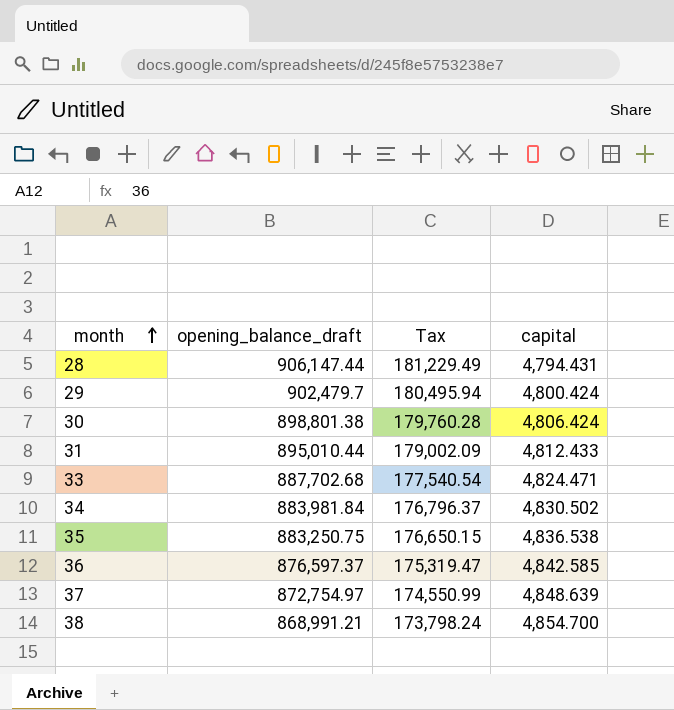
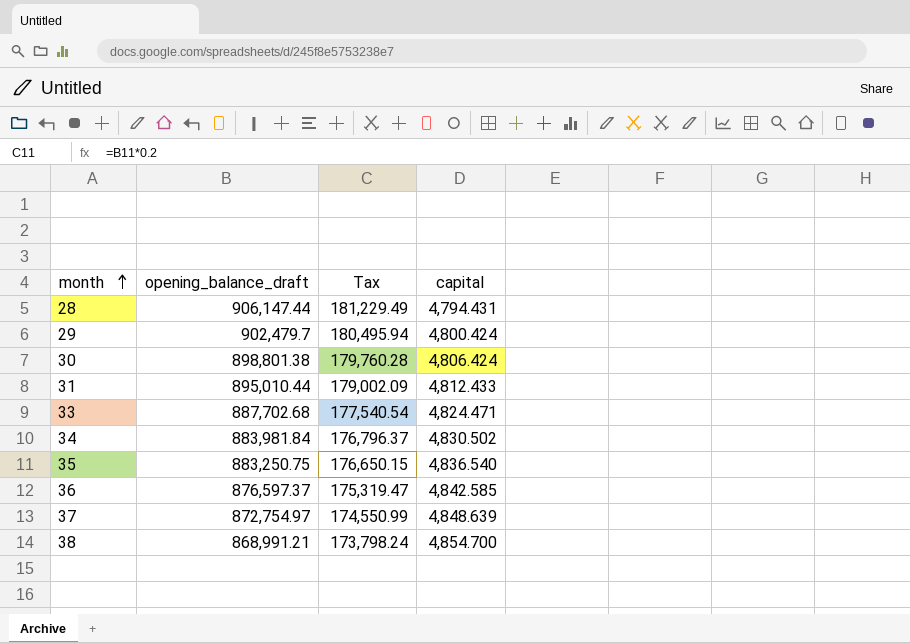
35 | capital: 4,836.538 -> 4,836.540

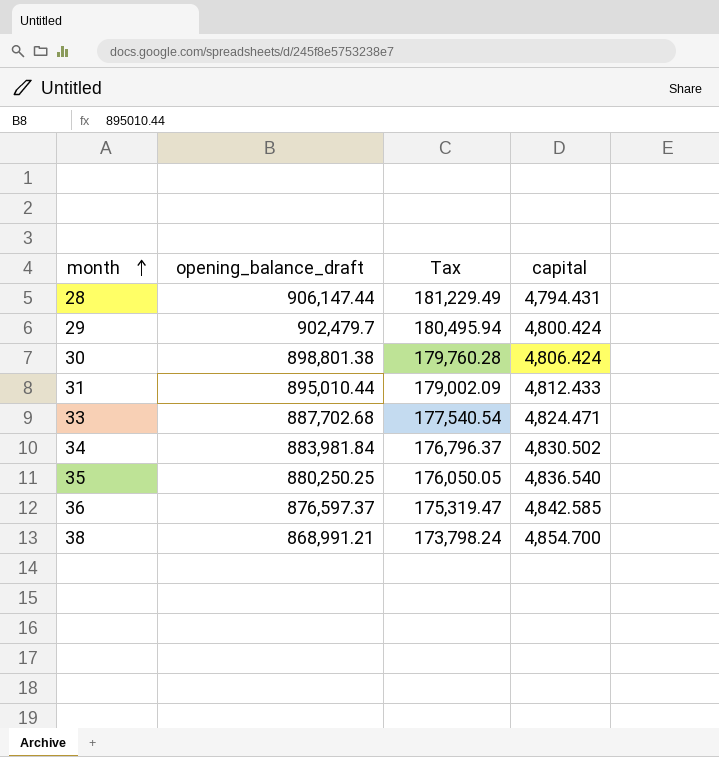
row 37: 872,754.97 | 174,550.99 | 4,848.639 -> none
35 | opening_balance_draft: 883,250.75 -> 880,250.25
35 | Tax: 176,650.15 -> 176,050.05

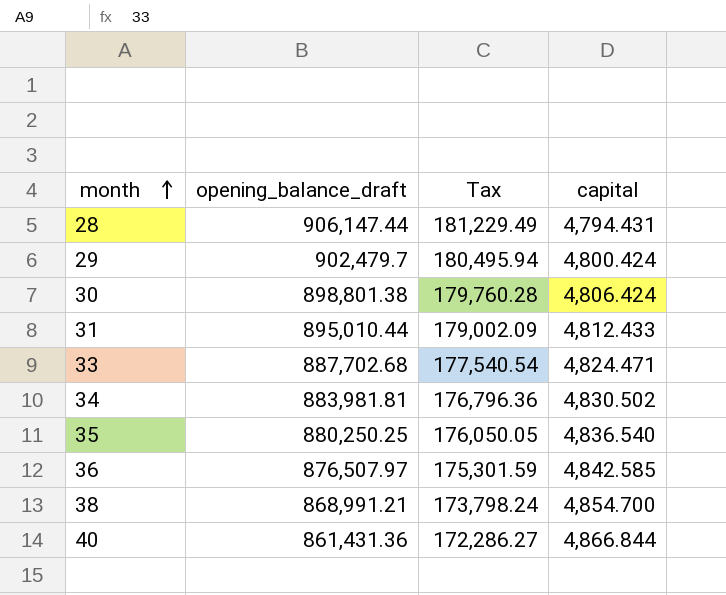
34 | opening_balance_draft: 883,981.84 -> 883,981.81
34 | Tax: 176,796.37 -> 176,796.36
36 | opening_balance_draft: 876,597.37 -> 876,507.97
36 | Tax: 175,319.47 -> 175,301.59
row 40: none -> 861,431.36 | 172,286.27 | 4,866.844

